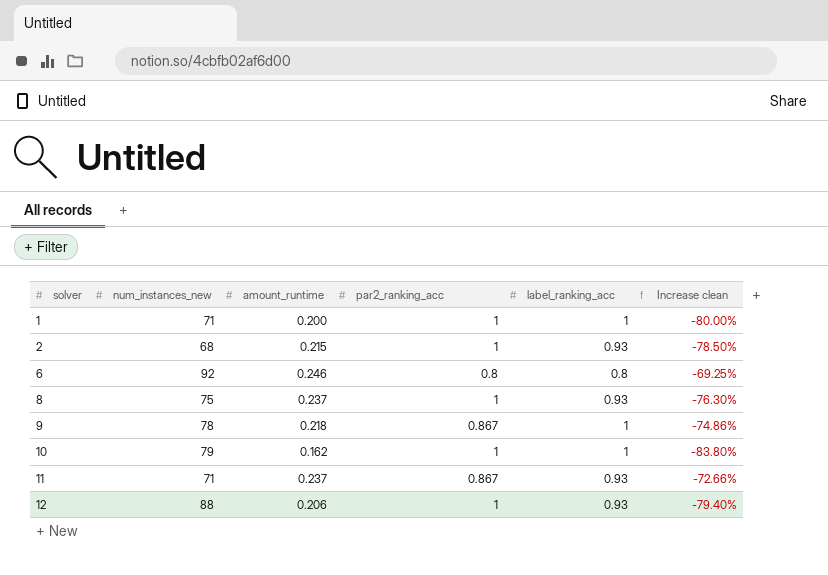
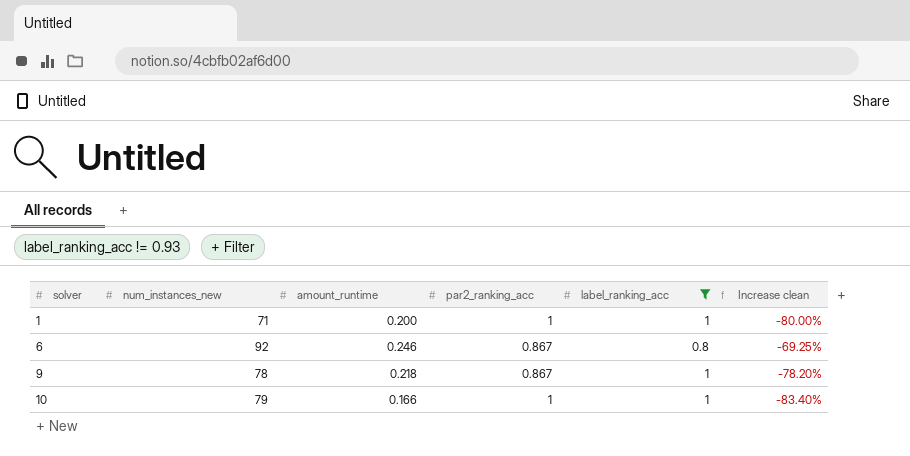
filter: none -> label_ranking_acc != 0.93
column Increase clean | formula: ([amount_runtime] - [par2_ranking_acc]) / [par2_ranking_acc] -> ([amount_runtime] - [label_ranking_acc]) / [label_ranking_acc]
6 | par2_ranking_acc: 0.8 -> 0.867
10 | amount_runtime: 0.162 -> 0.166

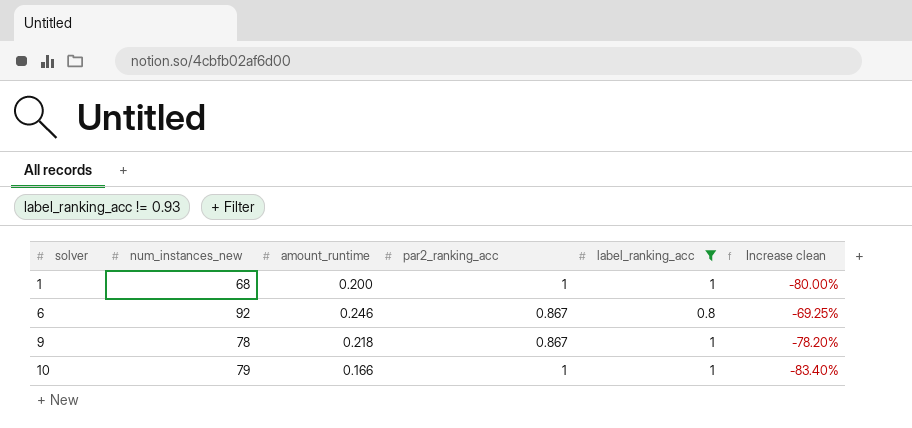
1 | num_instances_new: 71 -> 68

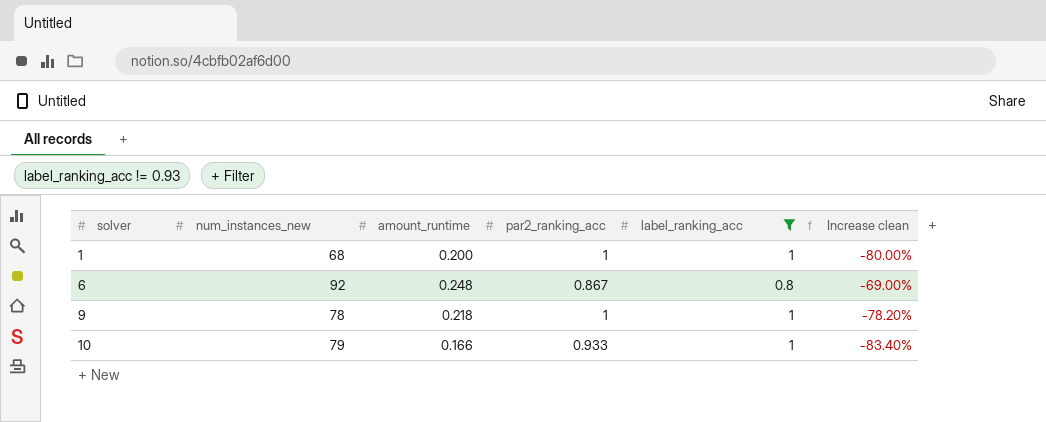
6 | amount_runtime: 0.246 -> 0.248
6 | Increase clean: -69.25% -> -69.00%
9 | par2_ranking_acc: 0.867 -> 1
10 | par2_ranking_acc: 1 -> 0.933

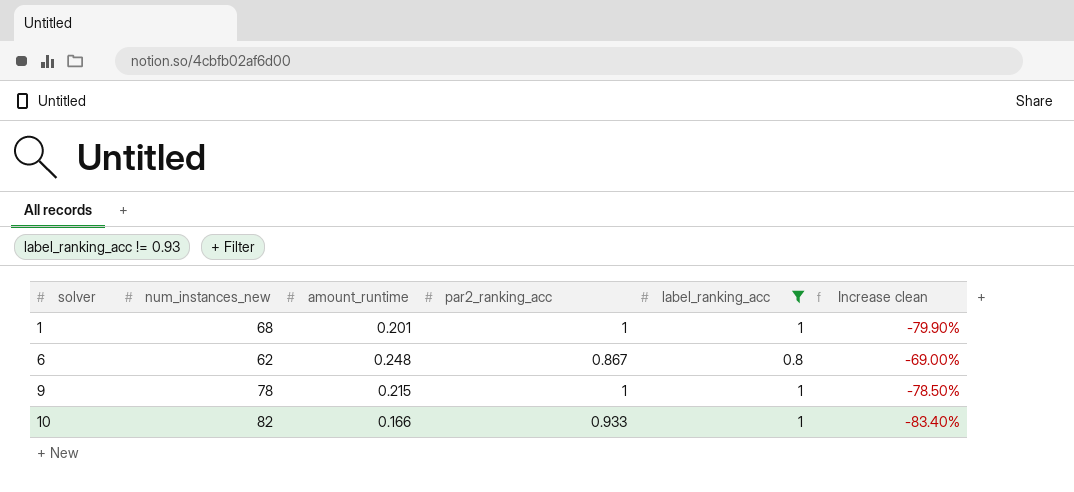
1 | amount_runtime: 0.200 -> 0.201
1 | Increase clean: -80.00% -> -79.90%
6 | num_instances_new: 92 -> 62
9 | amount_runtime: 0.218 -> 0.215
9 | Increase clean: -78.20% -> -78.50%
10 | num_instances_new: 79 -> 82

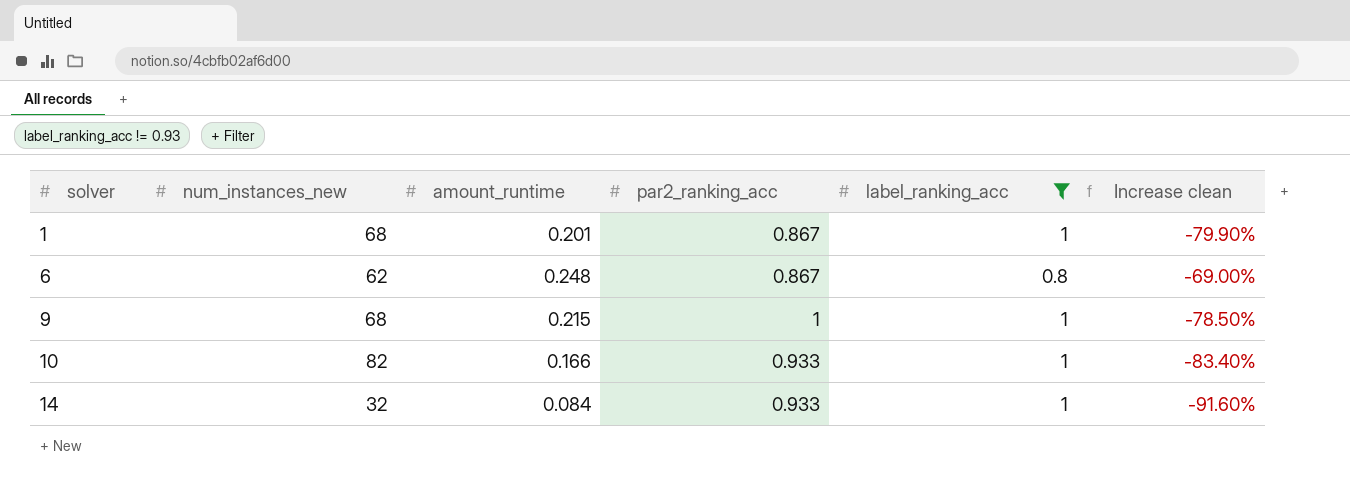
1 | par2_ranking_acc: 1 -> 0.867
9 | num_instances_new: 78 -> 68
row 14: none -> 32 | 0.084 | 0.933 | 1 | -91.60%

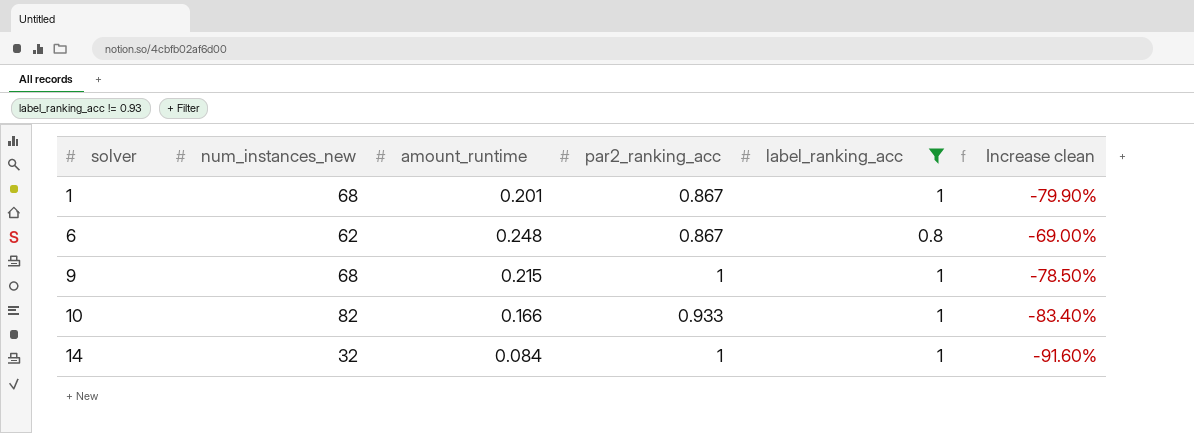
14 | par2_ranking_acc: 0.933 -> 1

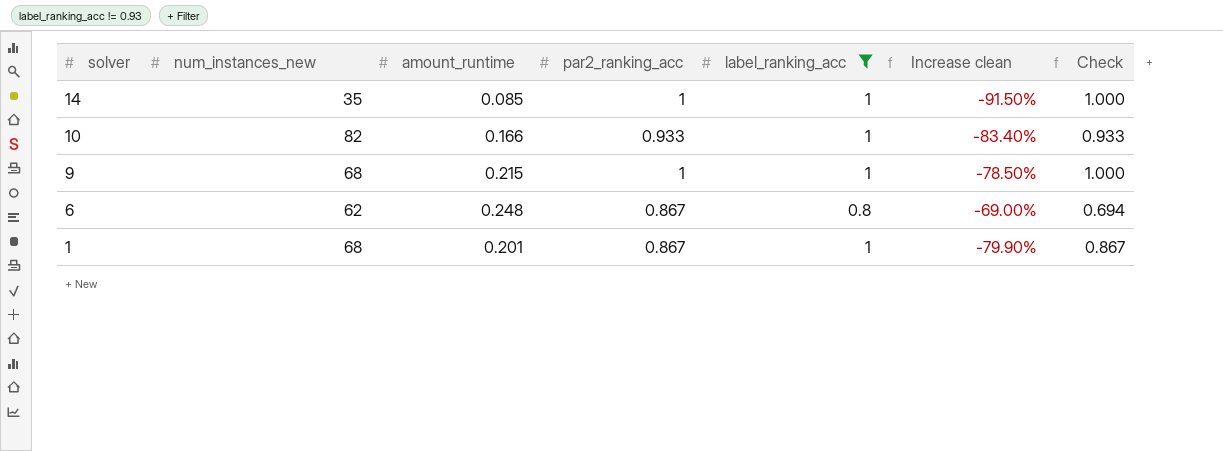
row order: solver ascending -> solver descending
column Check | formula: none -> [par2_ranking_acc] * [label_ranking_acc]
14 | num_instances_new: 32 -> 35
14 | amount_runtime: 0.084 -> 0.085
14 | Increase clean: -91.60% -> -91.50%

